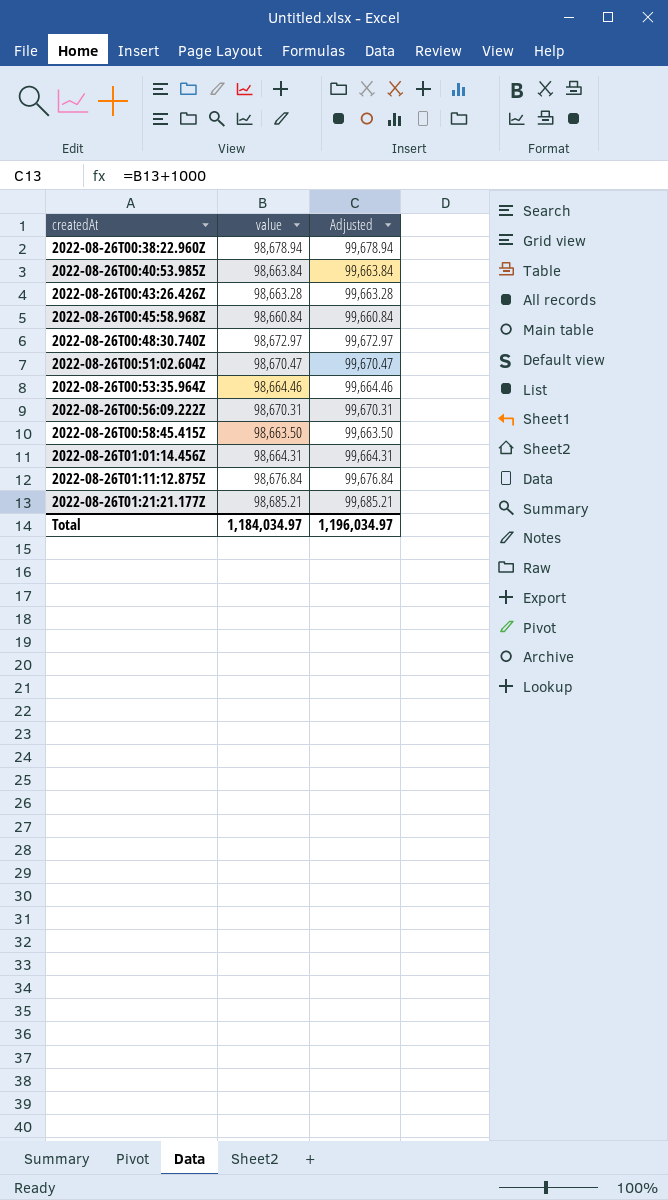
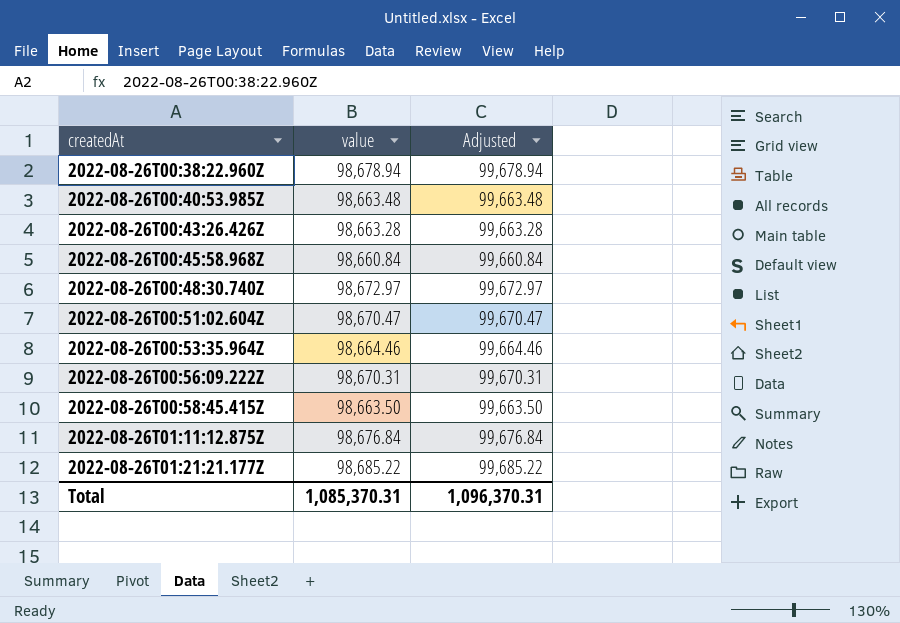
row 2022-08-26T01:01:14.456Z: 98,664.31 | 99,664.31 -> none
2022-08-26T00:40:53.985Z | value: 98,663.84 -> 98,663.48
2022-08-26T00:40:53.985Z | Adjusted: 99,663.84 -> 99,663.48
2022-08-26T01:21:21.177Z | value: 98,685.21 -> 98,685.22
2022-08-26T01:21:21.177Z | Adjusted: 99,685.21 -> 99,685.22
Total | value: 1,184,034.97 -> 1,085,370.31
Total | Adjusted: 1,196,034.97 -> 1,096,370.31

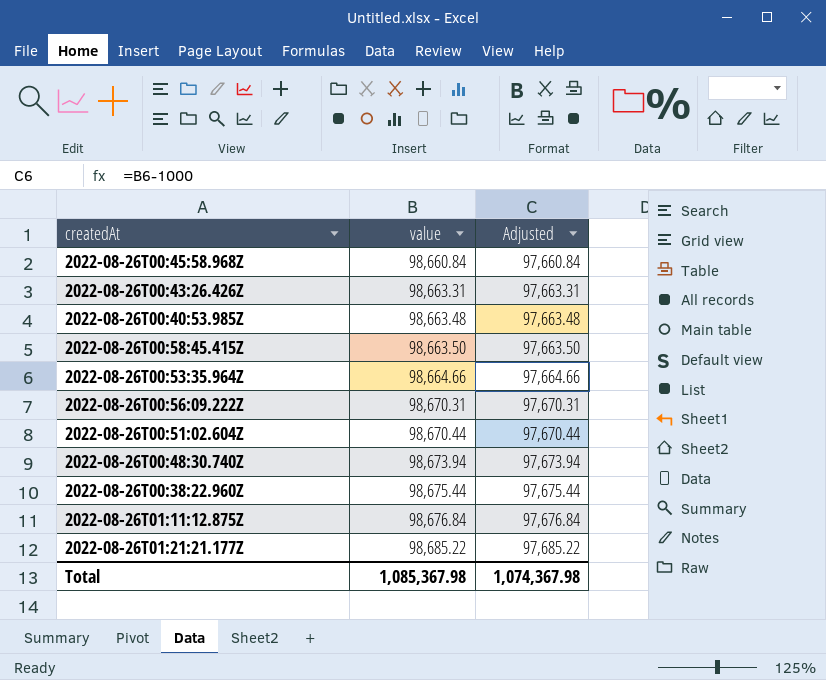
row order: createdAt ascending -> value ascending
column Adjusted | formula: [value] + 1000 -> [value] - 1000
2022-08-26T00:43:26.426Z | value: 98,663.28 -> 98,663.31
2022-08-26T00:53:35.964Z | value: 98,664.46 -> 98,664.66
2022-08-26T00:51:02.604Z | value: 98,670.47 -> 98,670.44
2022-08-26T00:48:30.740Z | value: 98,672.97 -> 98,673.94
2022-08-26T00:38:22.960Z | value: 98,678.94 -> 98,675.44
Total | value: 1,085,370.31 -> 1,085,367.98
Total | Adjusted: 1,096,370.31 -> 1,074,367.98

